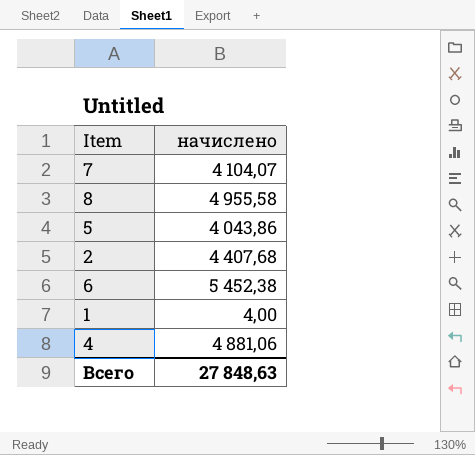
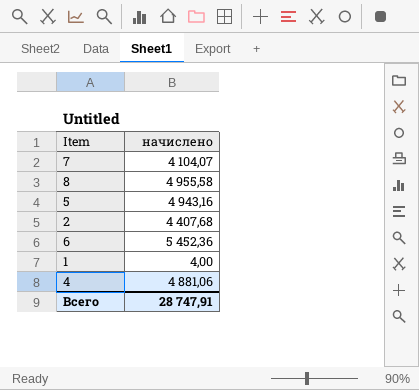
5 | начислено: 4 043,86 -> 4 943,16
6 | начислено: 5 452,38 -> 5 452,36
Всего | начислено: 27 848,63 -> 28 747,91

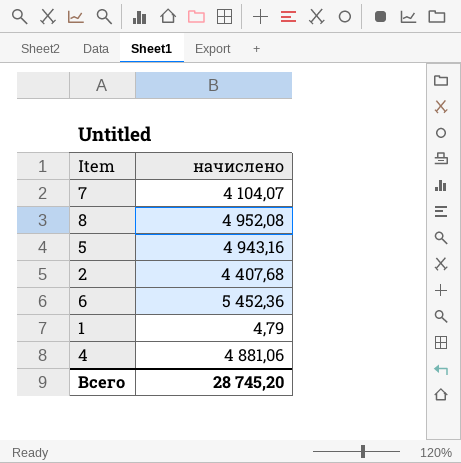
8 | начислено: 4 955,58 -> 4 952,08
1 | начислено: 4,00 -> 4,79
Всего | начислено: 28 747,91 -> 28 745,20

